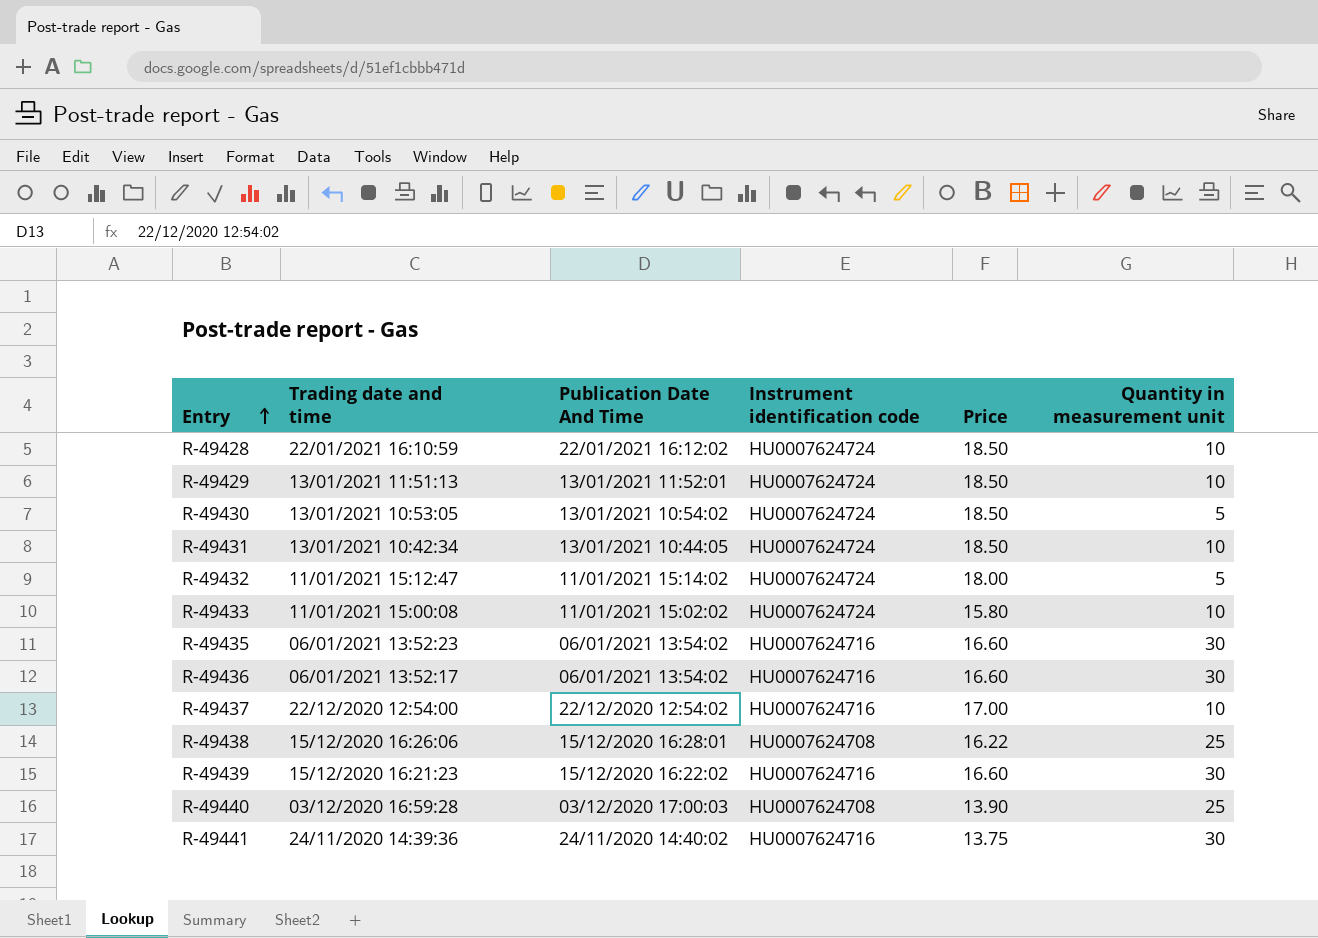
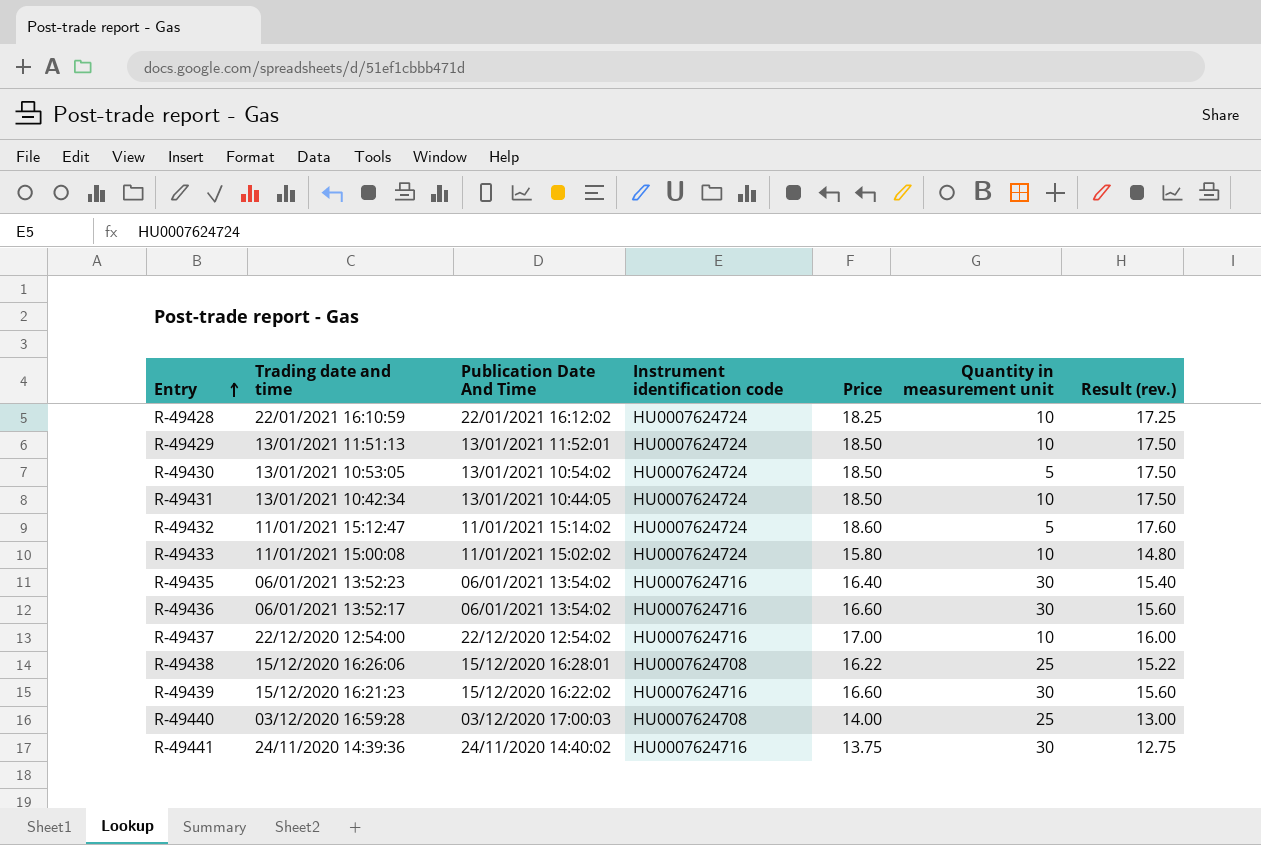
column Result (rev.) | formula: none -> [Price] - 1
R-49428 | Price: 18.50 -> 18.25
R-49432 | Price: 18.00 -> 18.60
R-49435 | Price: 16.60 -> 16.40
R-49440 | Price: 13.90 -> 14.00

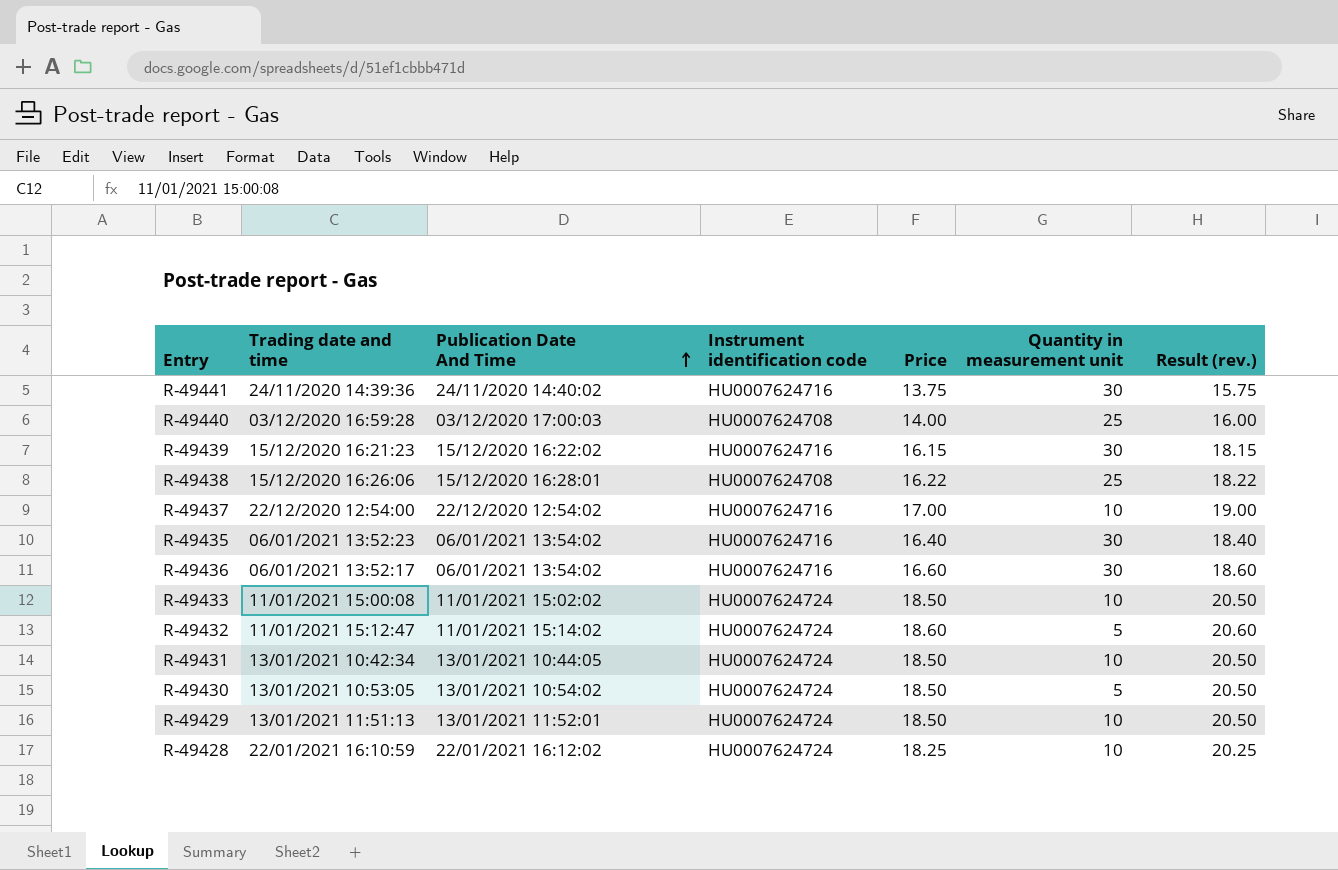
row order: Entry ascending -> Publication Date And Time ascending
column Result (rev.) | formula: [Price] - 1 -> [Price] + 2
R-49439 | Price: 16.60 -> 16.15
R-49433 | Price: 15.80 -> 18.50

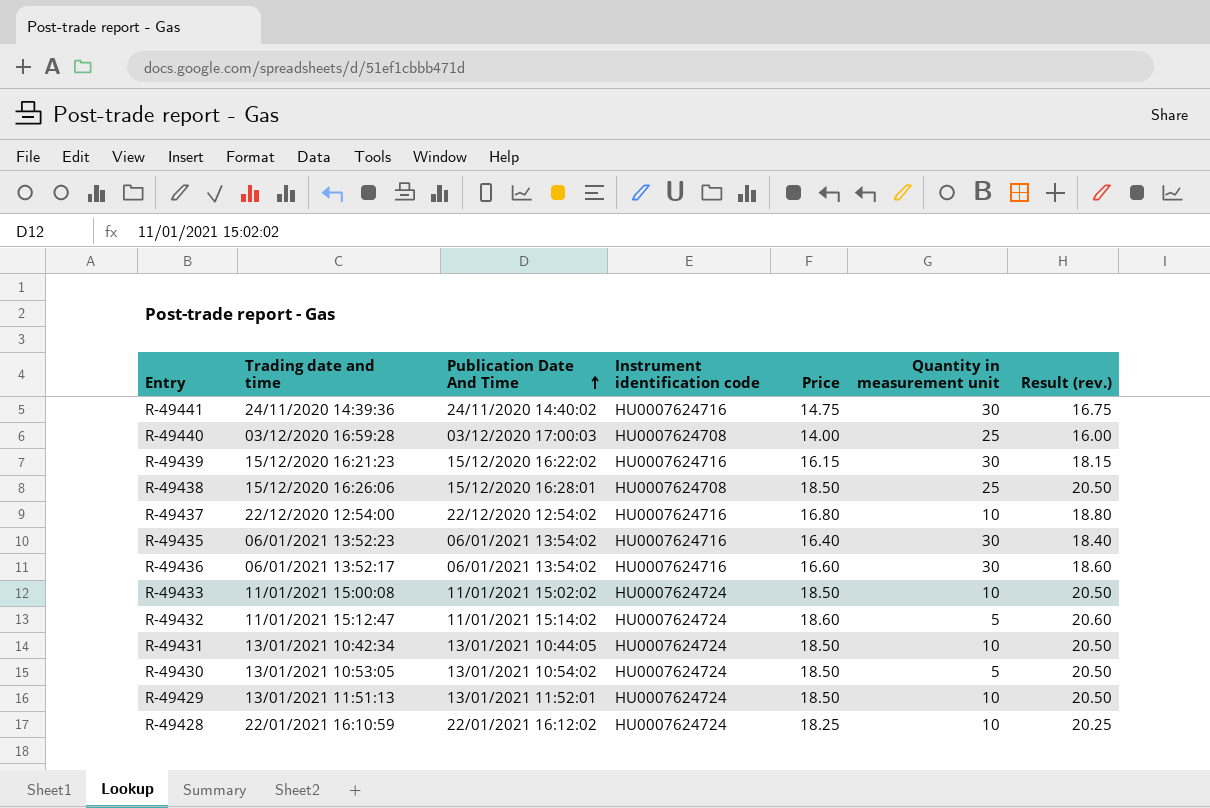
R-49441 | Price: 13.75 -> 14.75
R-49441 | Result (rev.): 15.75 -> 16.75
R-49438 | Price: 16.22 -> 18.50
R-49438 | Result (rev.): 18.22 -> 20.50
R-49437 | Price: 17.00 -> 16.80
R-49437 | Result (rev.): 19.00 -> 18.80

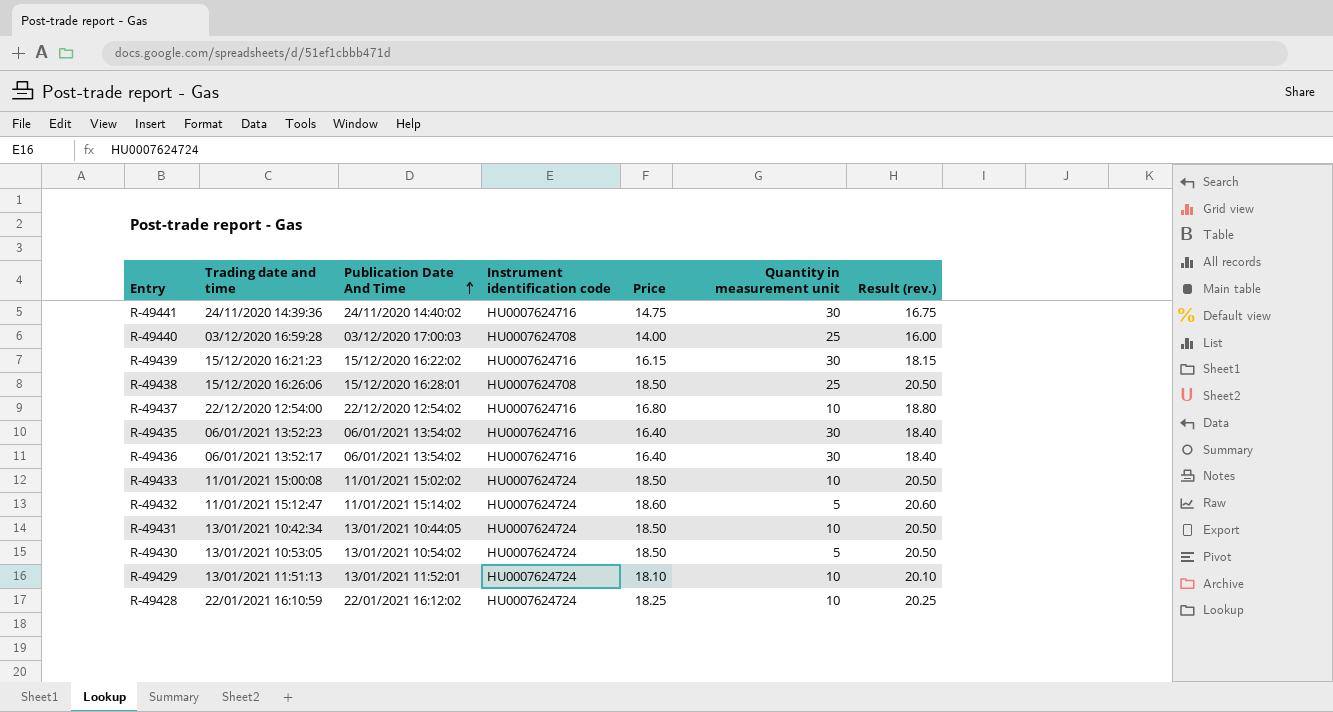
R-49436 | Price: 16.60 -> 16.40
R-49436 | Result (rev.): 18.60 -> 18.40
R-49429 | Price: 18.50 -> 18.10
R-49429 | Result (rev.): 20.50 -> 20.10

